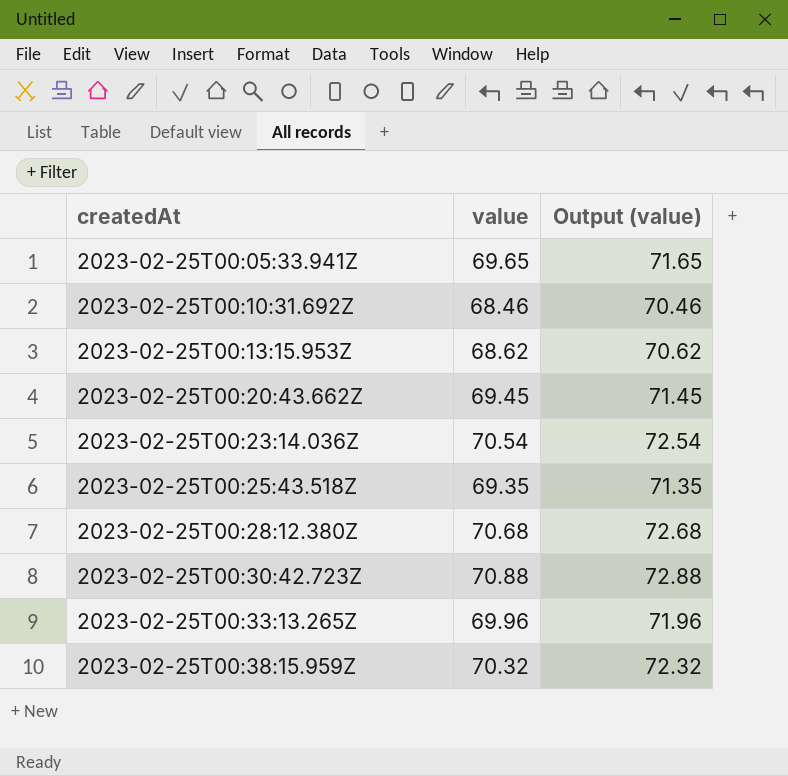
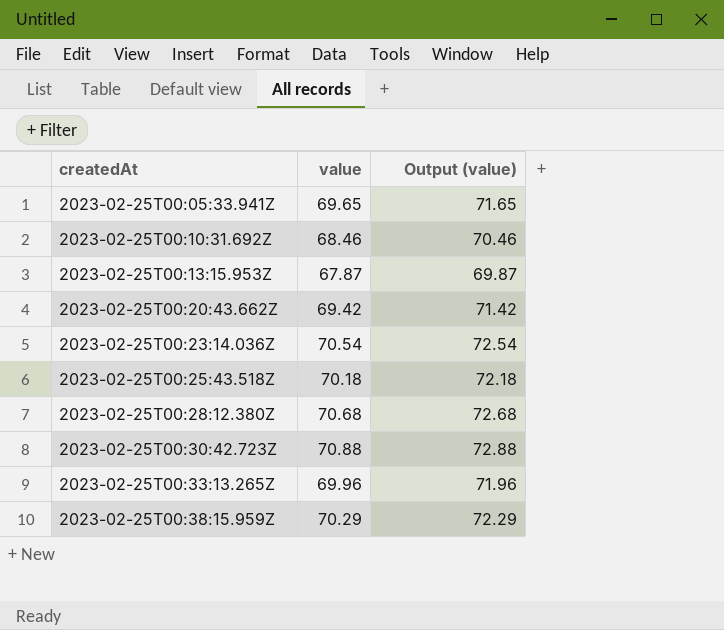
2023-02-25T00:13:15.953Z | value: 68.62 -> 67.87
2023-02-25T00:13:15.953Z | Output (value): 70.62 -> 69.87
2023-02-25T00:20:43.662Z | value: 69.45 -> 69.42
2023-02-25T00:20:43.662Z | Output (value): 71.45 -> 71.42
2023-02-25T00:25:43.518Z | value: 69.35 -> 70.18
2023-02-25T00:25:43.518Z | Output (value): 71.35 -> 72.18
2023-02-25T00:38:15.959Z | value: 70.32 -> 70.29
2023-02-25T00:38:15.959Z | Output (value): 72.32 -> 72.29

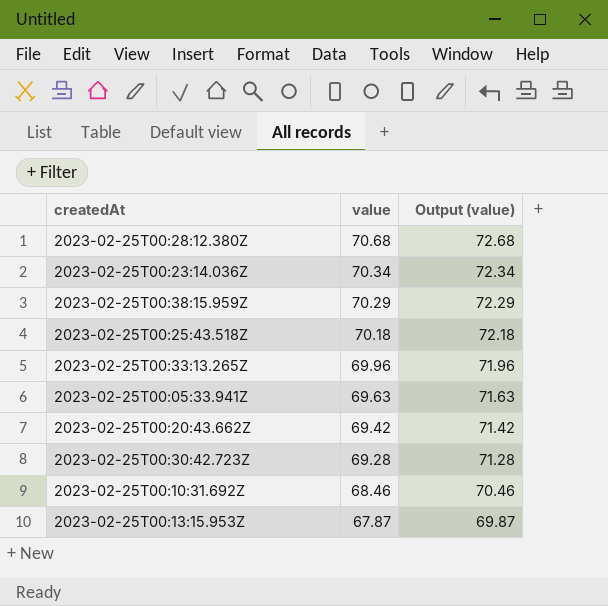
row order: createdAt ascending -> value descending
2023-02-25T00:23:14.036Z | value: 70.54 -> 70.34
2023-02-25T00:23:14.036Z | Output (value): 72.54 -> 72.34
2023-02-25T00:05:33.941Z | value: 69.65 -> 69.63
2023-02-25T00:05:33.941Z | Output (value): 71.65 -> 71.63
2023-02-25T00:30:42.723Z | value: 70.88 -> 69.28
2023-02-25T00:30:42.723Z | Output (value): 72.88 -> 71.28

